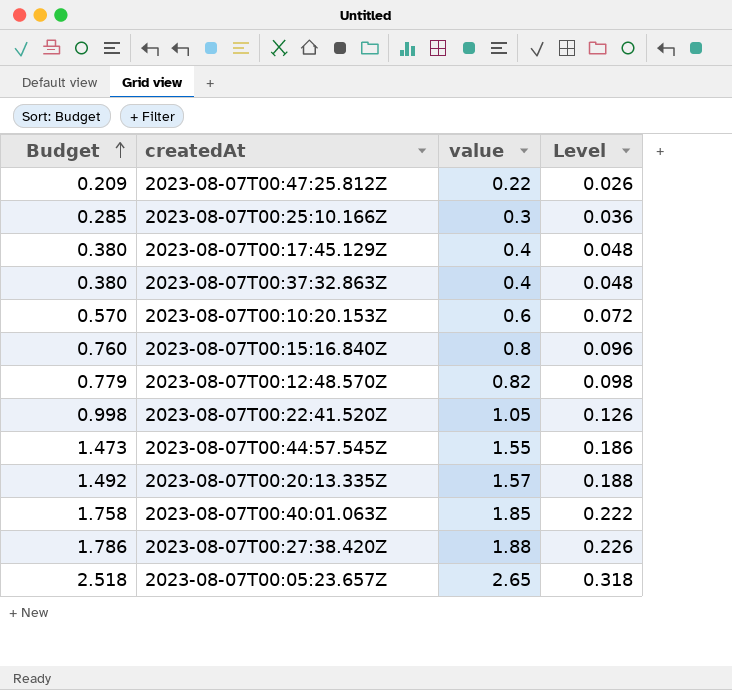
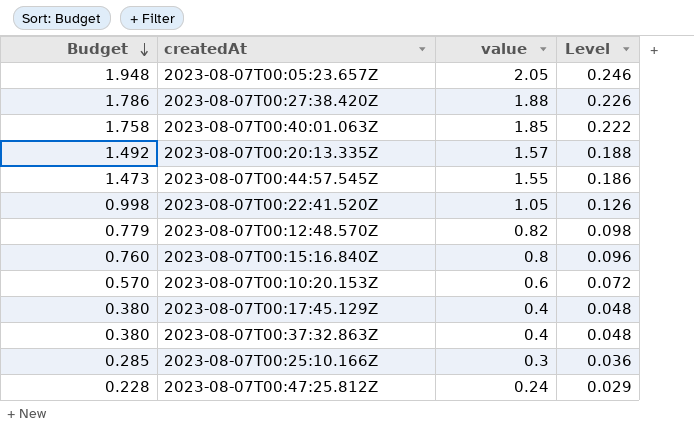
row order: Budget ascending -> Budget descending
2023-08-07T00:05:23.657Z | Budget: 2.518 -> 1.948
2023-08-07T00:05:23.657Z | value: 2.65 -> 2.05
2023-08-07T00:05:23.657Z | Level: 0.318 -> 0.246
2023-08-07T00:47:25.812Z | Budget: 0.209 -> 0.228
2023-08-07T00:47:25.812Z | value: 0.22 -> 0.24
2023-08-07T00:47:25.812Z | Level: 0.026 -> 0.029

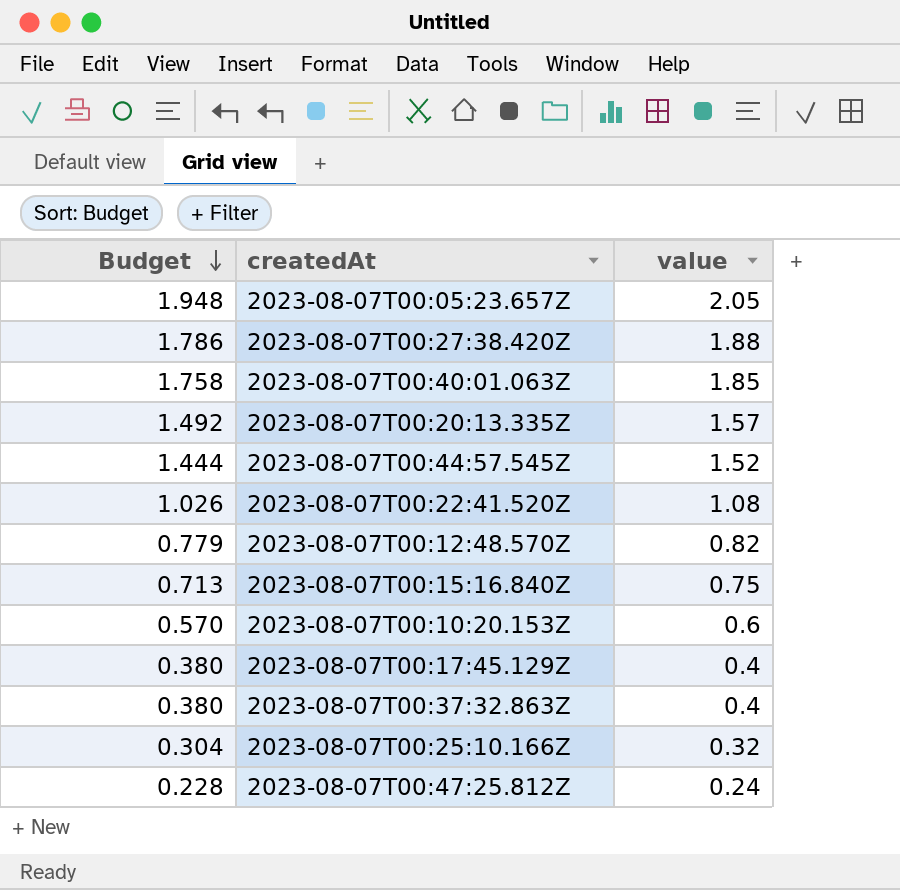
column Level | formula: [value] * 0.12 -> none
2023-08-07T00:44:57.545Z | Budget: 1.473 -> 1.444
2023-08-07T00:44:57.545Z | value: 1.55 -> 1.52
2023-08-07T00:22:41.520Z | Budget: 0.998 -> 1.026
2023-08-07T00:22:41.520Z | value: 1.05 -> 1.08
2023-08-07T00:15:16.840Z | Budget: 0.760 -> 0.713
2023-08-07T00:15:16.840Z | value: 0.8 -> 0.75
2023-08-07T00:25:10.166Z | Budget: 0.285 -> 0.304
2023-08-07T00:25:10.166Z | value: 0.3 -> 0.32

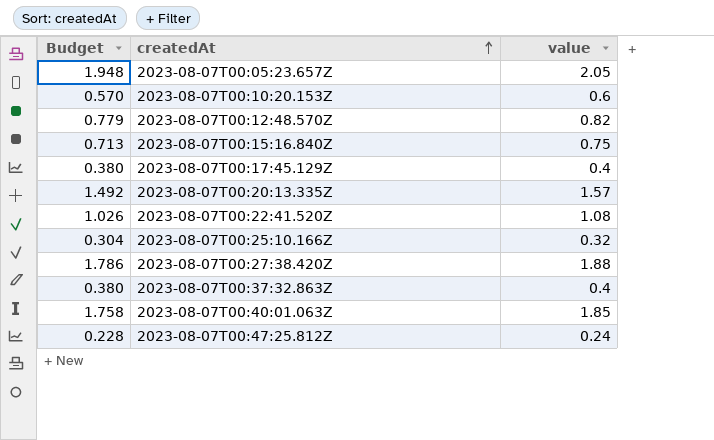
row order: Budget descending -> createdAt ascending
row 2023-08-07T00:44:57.545Z: 1.444 | 1.52 -> none

